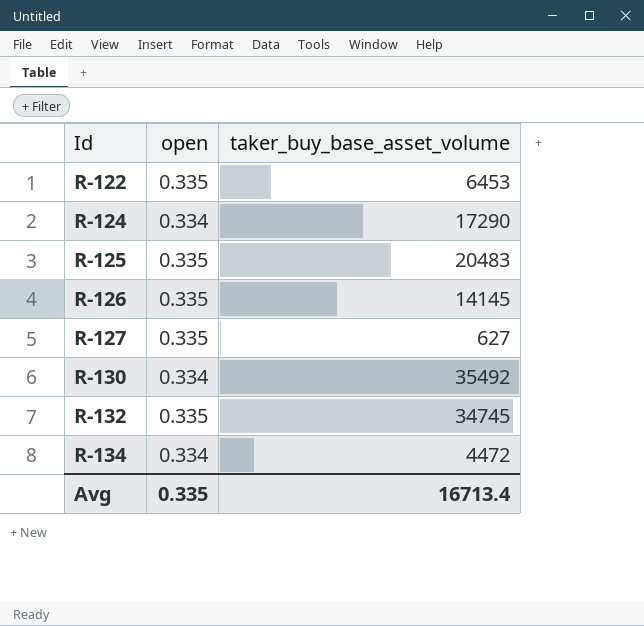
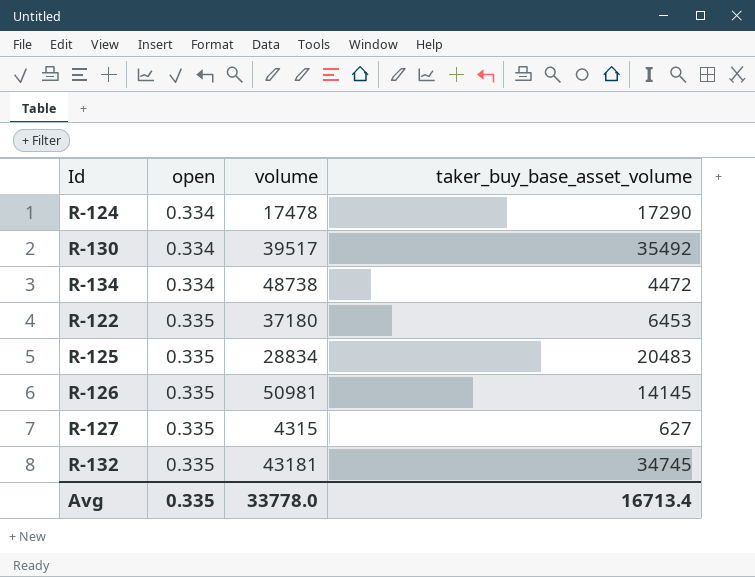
row order: Id ascending -> open ascending
column volume | position: none -> 3

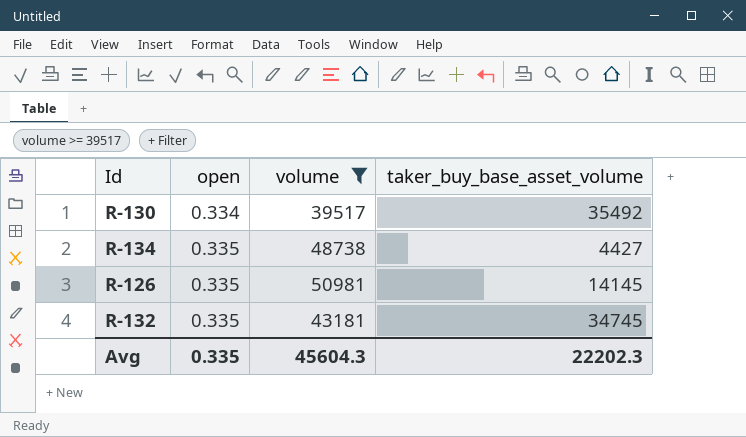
filter: none -> volume >= 39517
R-134 | open: 0.334 -> 0.335
R-134 | taker_buy_base_asset_volume: 4472 -> 4427
Avg | volume: 33778.0 -> 45604.3
Avg | taker_buy_base_asset_volume: 16713.4 -> 22202.3

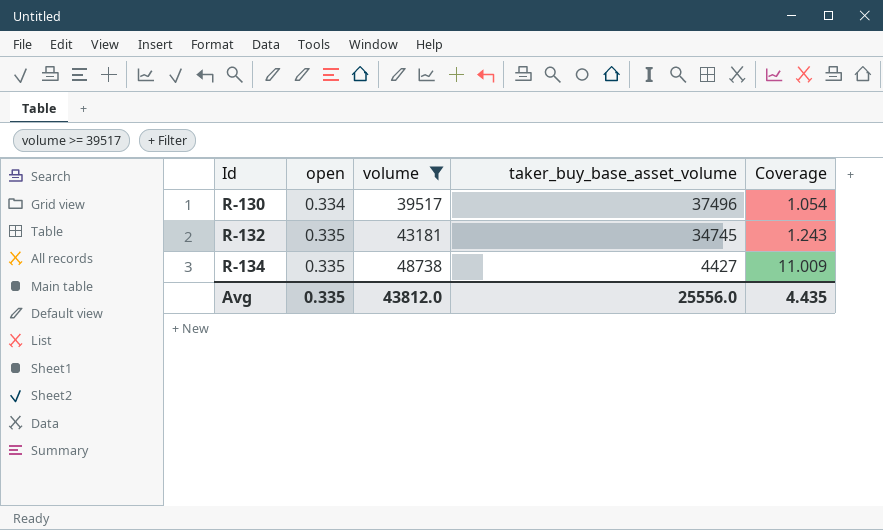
row order: open ascending -> Id ascending
column Coverage | formula: none -> [volume] / [taker_buy_base_asset_volume]
row R-126: 0.335 | 50981 | 14145 -> none
R-130 | taker_buy_base_asset_volume: 35492 -> 37496
Avg | volume: 45604.3 -> 43812.0
Avg | taker_buy_base_asset_volume: 22202.3 -> 25556.0

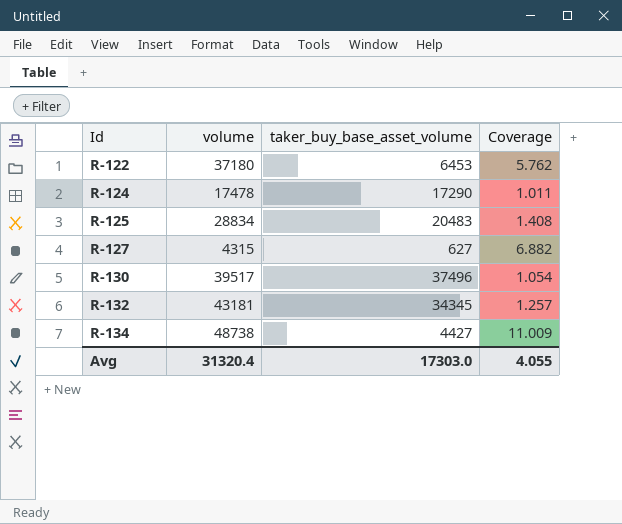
filter: volume >= 39517 -> none
column open | position: 2 -> none
R-132 | taker_buy_base_asset_volume: 34745 -> 34345
R-132 | Coverage: 1.243 -> 1.257
Avg | volume: 43812.0 -> 31320.4
Avg | taker_buy_base_asset_volume: 25556.0 -> 17303.0
Avg | Coverage: 4.435 -> 4.055

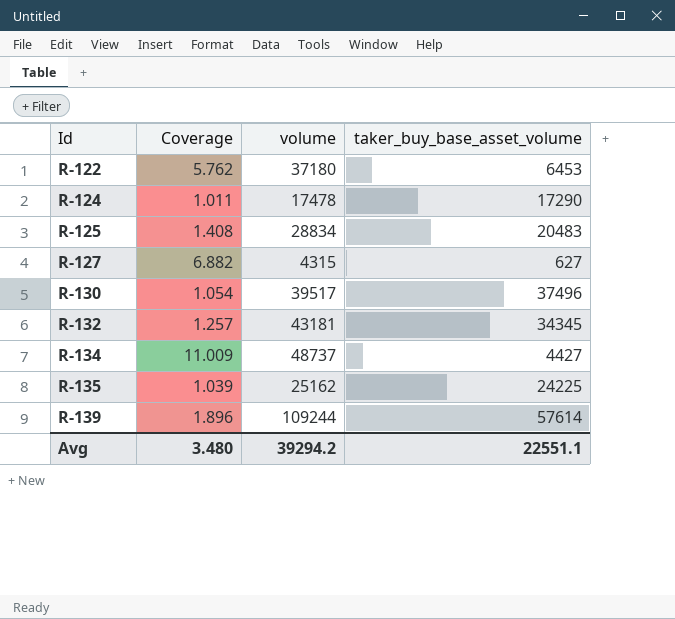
column Coverage | position: 4 -> 2
R-134 | volume: 48738 -> 48737
row R-135: none -> 1.039 | 25162 | 24225
row R-139: none -> 1.896 | 109244 | 57614
Avg | Coverage: 4.055 -> 3.480
Avg | volume: 31320.4 -> 39294.2
Avg | taker_buy_base_asset_volume: 17303.0 -> 22551.1

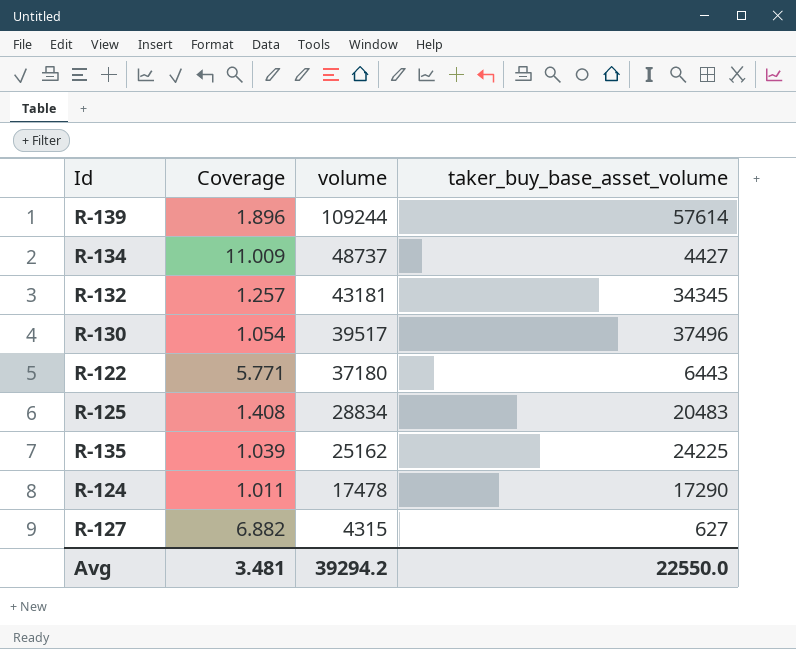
row order: Id ascending -> volume descending
R-122 | Coverage: 5.762 -> 5.771
R-122 | taker_buy_base_asset_volume: 6453 -> 6443
Avg | Coverage: 3.480 -> 3.481
Avg | taker_buy_base_asset_volume: 22551.1 -> 22550.0

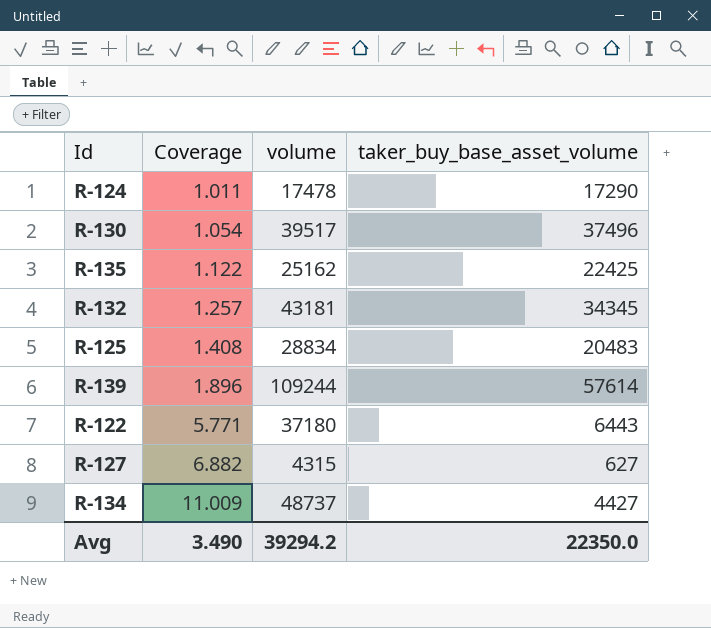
row order: volume descending -> Coverage ascending
R-135 | Coverage: 1.039 -> 1.122
R-135 | taker_buy_base_asset_volume: 24225 -> 22425
Avg | Coverage: 3.481 -> 3.490
Avg | taker_buy_base_asset_volume: 22550.0 -> 22350.0

